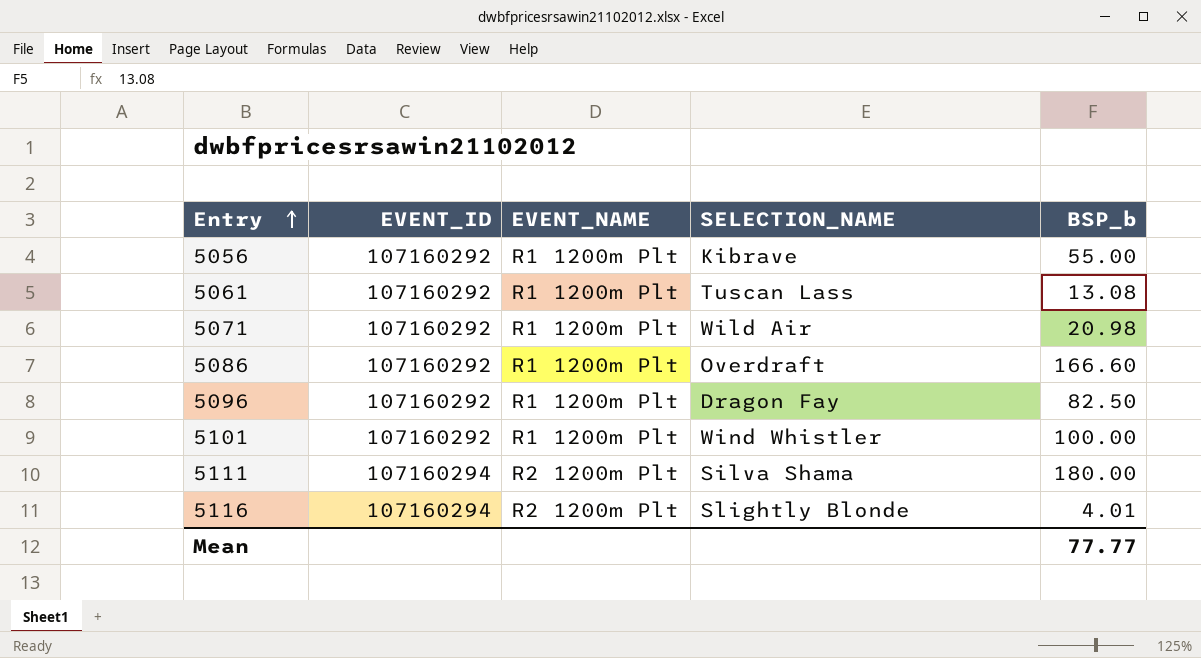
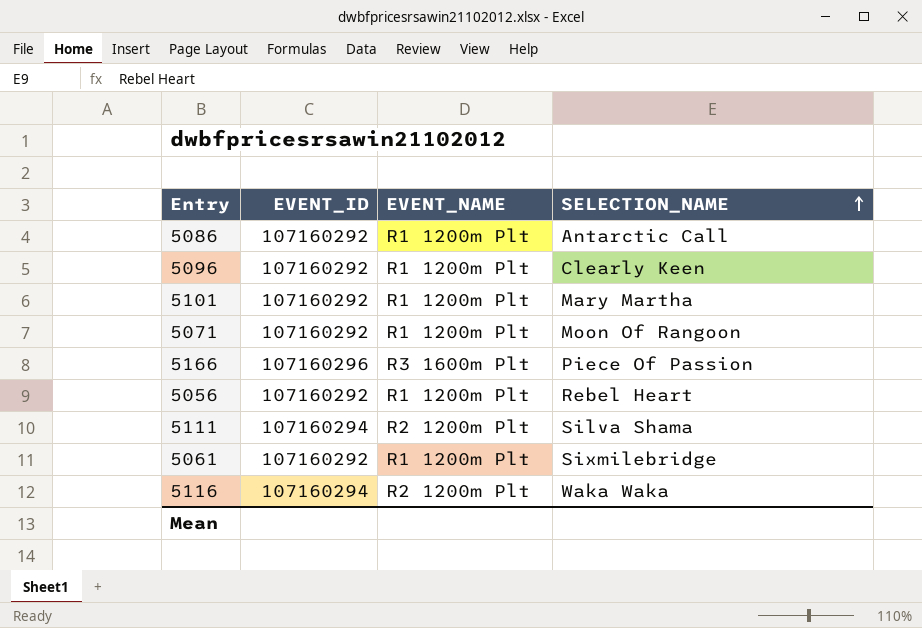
row order: Entry ascending -> SELECTION_NAME ascending
column BSP_b | position: 5 -> none
5086 | SELECTION_NAME: Overdraft -> Antarctic Call
5096 | SELECTION_NAME: Dragon Fay -> Clearly Keen
5101 | SELECTION_NAME: Wind Whistler -> Mary Martha
5071 | SELECTION_NAME: Wild Air -> Moon Of Rangoon
row 5166: none -> 107160296 | R3 1600m Plt | Piece Of Passion
5056 | SELECTION_NAME: Kibrave -> Rebel Heart
5061 | SELECTION_NAME: Tuscan Lass -> Sixmilebridge
5116 | SELECTION_NAME: Slightly Blonde -> Waka Waka

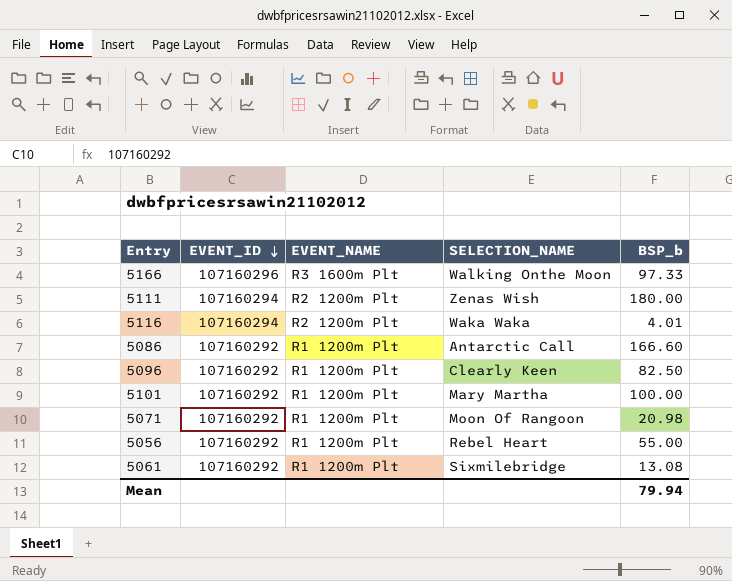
row order: SELECTION_NAME ascending -> EVENT_ID descending
column BSP_b | position: none -> 5
5166 | SELECTION_NAME: Piece Of Passion -> Walking Onthe Moon
5111 | SELECTION_NAME: Silva Shama -> Zenas Wish

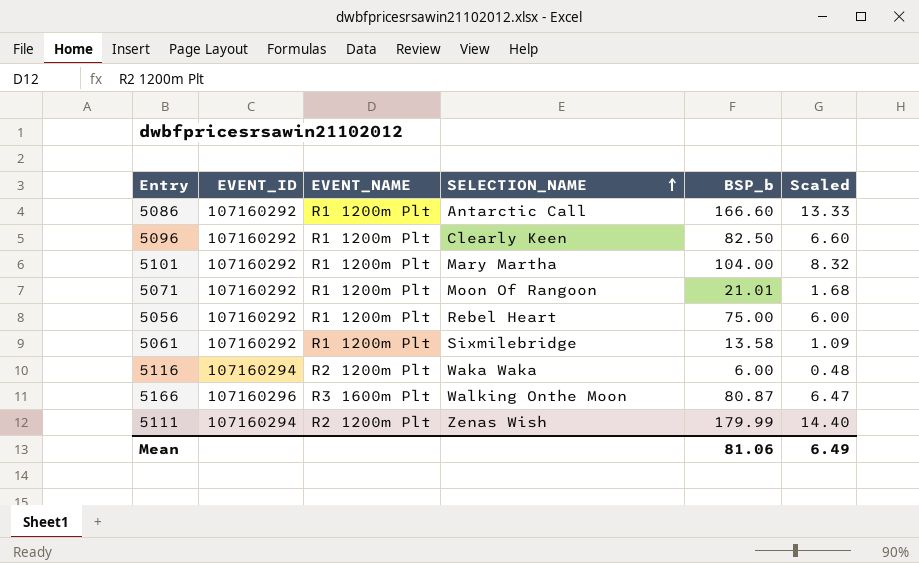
row order: EVENT_ID descending -> SELECTION_NAME ascending
column Scaled | formula: none -> [BSP_b] * 0.08
5101 | BSP_b: 100.00 -> 104.00
5071 | BSP_b: 20.98 -> 21.01
5056 | BSP_b: 55.00 -> 75.00
5061 | BSP_b: 13.08 -> 13.58
5116 | BSP_b: 4.01 -> 6.00
5166 | BSP_b: 97.33 -> 80.87
5111 | BSP_b: 180.00 -> 179.99
Mean | BSP_b: 79.94 -> 81.06

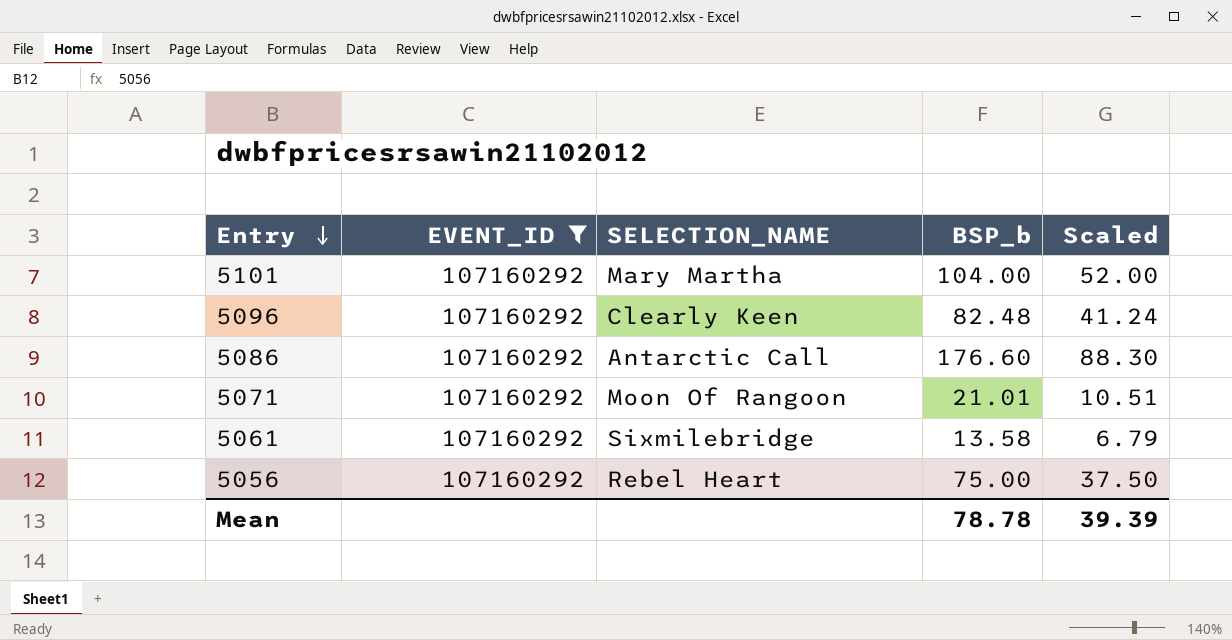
filter: none -> EVENT_ID = 107160292
row order: SELECTION_NAME ascending -> Entry descending
column EVENT_NAME | position: 3 -> none
column Scaled | formula: [BSP_b] * 0.08 -> [BSP_b] * 0.5
5096 | BSP_b: 82.50 -> 82.48
5086 | BSP_b: 166.60 -> 176.60
Mean | BSP_b: 81.06 -> 78.78
Mean | Scaled: 6.49 -> 39.39

